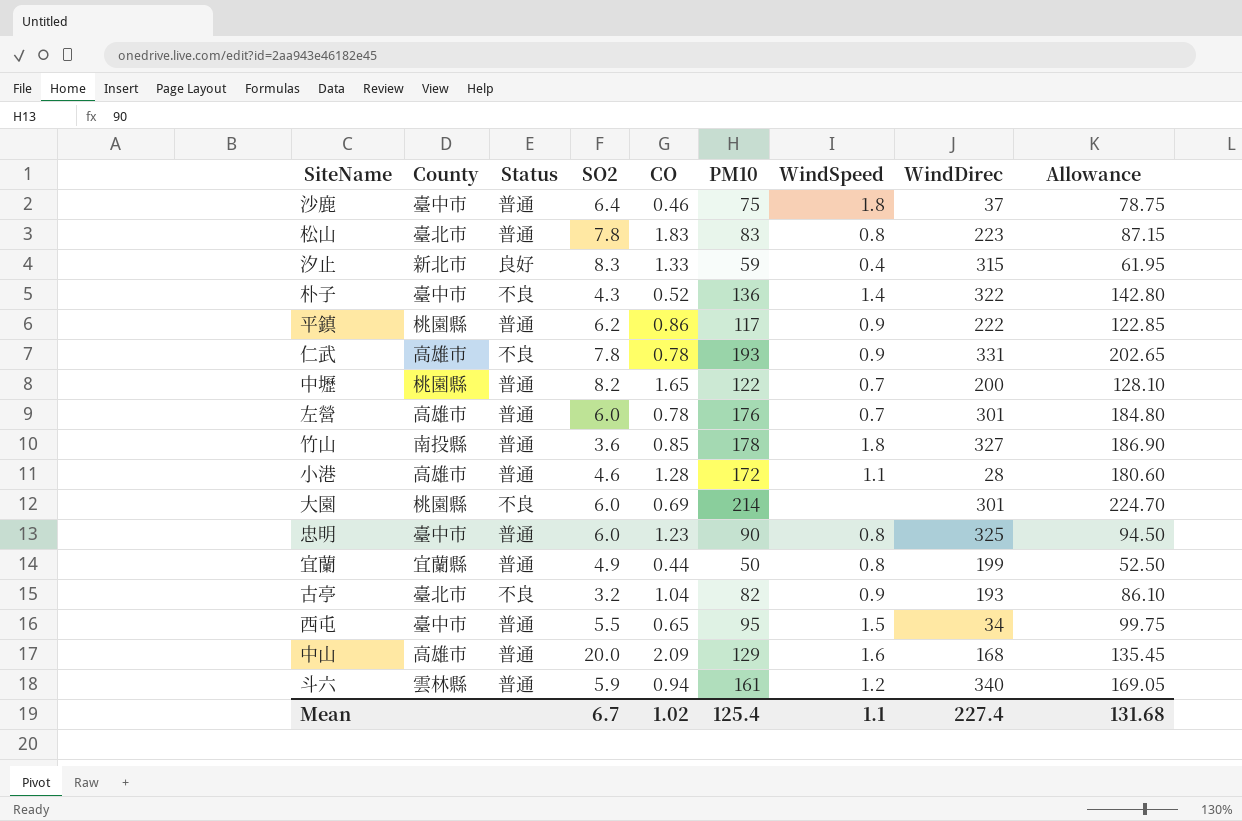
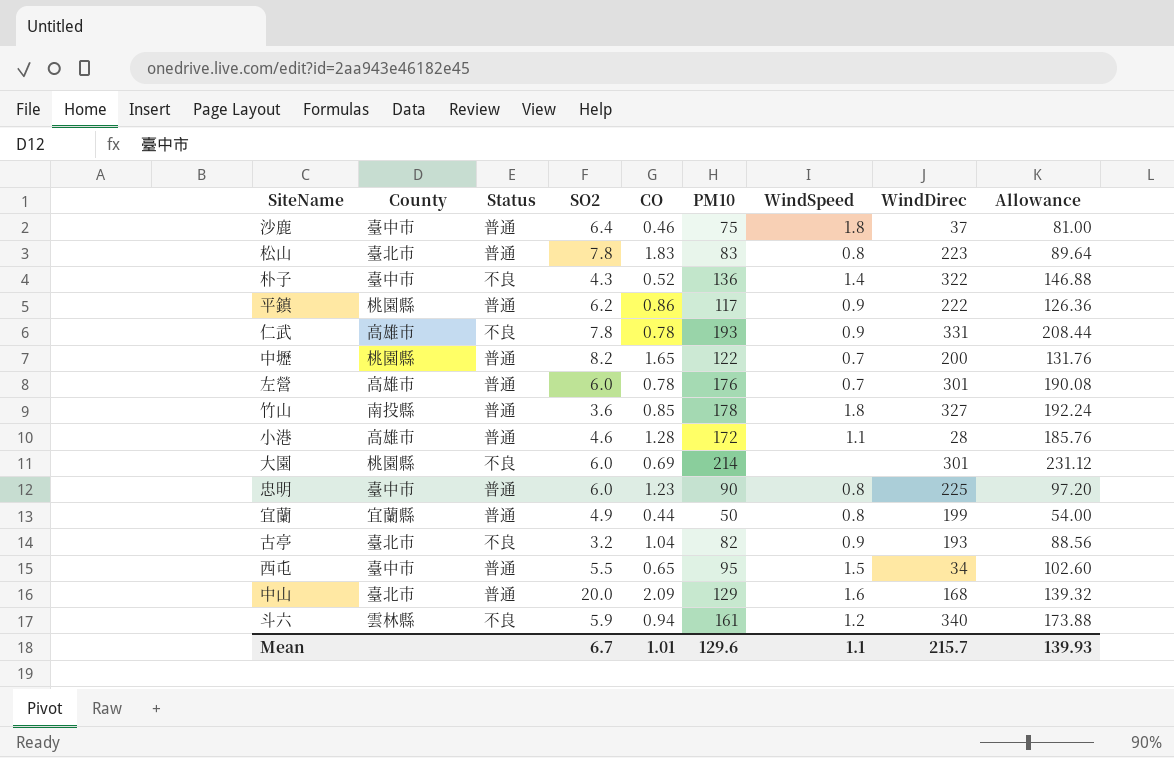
column Allowance | formula: [PM10] * 1.05 -> [PM10] * 1.08
row 汐止: 新北市 | 良好 | 8.3 | 1.33 | 59 | 0.4 | 315 | 61.95 -> none
忠明 | WindDirec: 325 -> 225
中山 | County: 高雄市 -> 臺北市
斗六 | Status: 普通 -> 不良
Mean | CO: 1.02 -> 1.01
Mean | PM10: 125.4 -> 129.6
Mean | WindDirec: 227.4 -> 215.7
Mean | Allowance: 131.68 -> 139.93

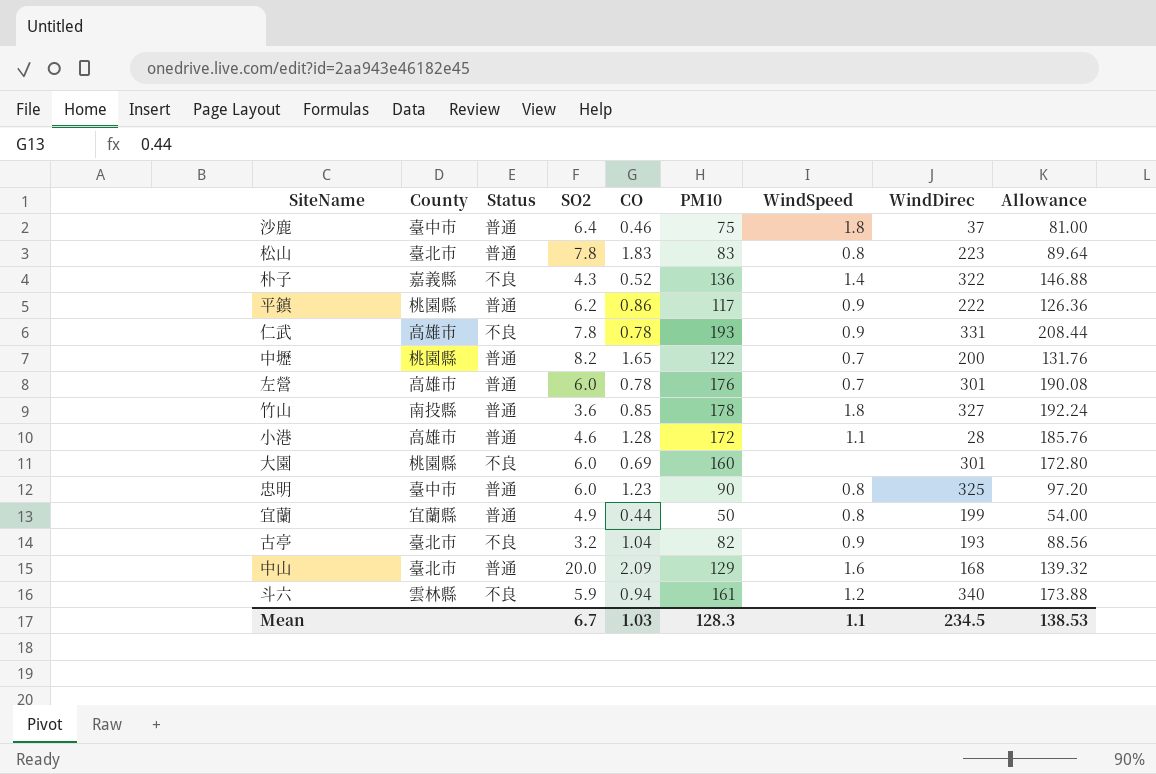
row 西屯: 臺中市 | 普通 | 5.5 | 0.65 | 95 | 1.5 | 34 | 102.60 -> none
朴子 | County: 臺中市 -> 嘉義縣
大園 | PM10: 214 -> 160
大園 | Allowance: 231.12 -> 172.80
忠明 | WindDirec: 225 -> 325
Mean | CO: 1.01 -> 1.03
Mean | PM10: 129.6 -> 128.3
Mean | WindDirec: 215.7 -> 234.5
Mean | Allowance: 139.93 -> 138.53

